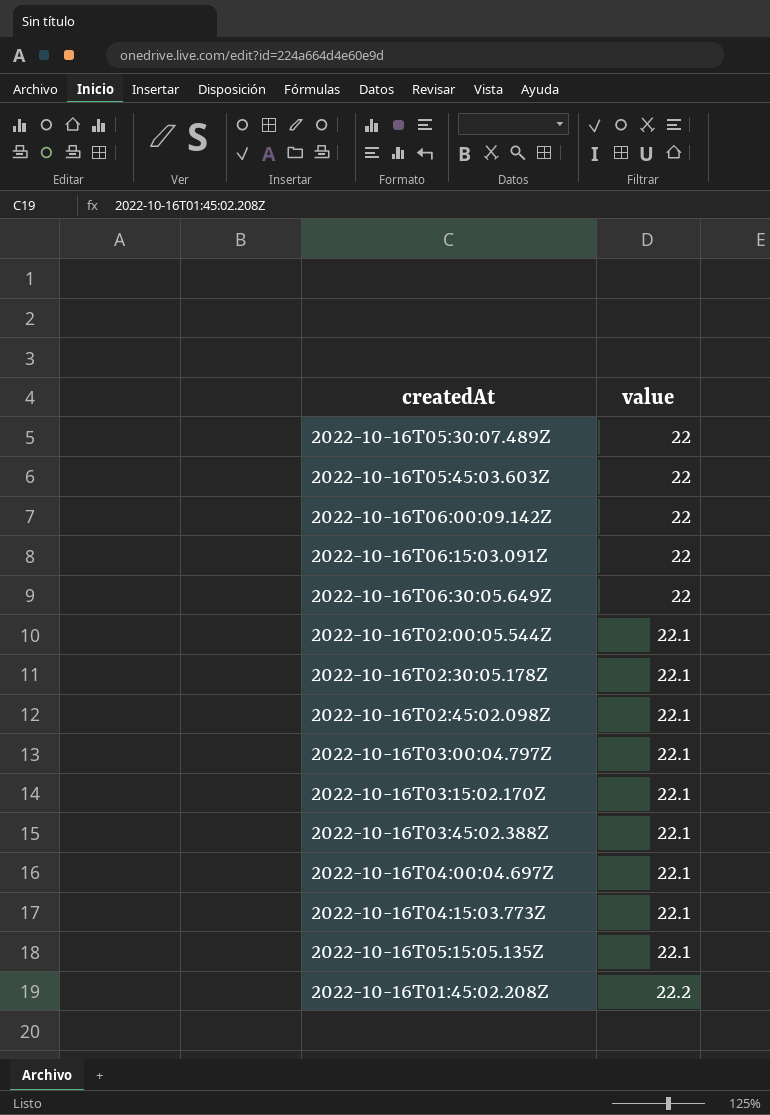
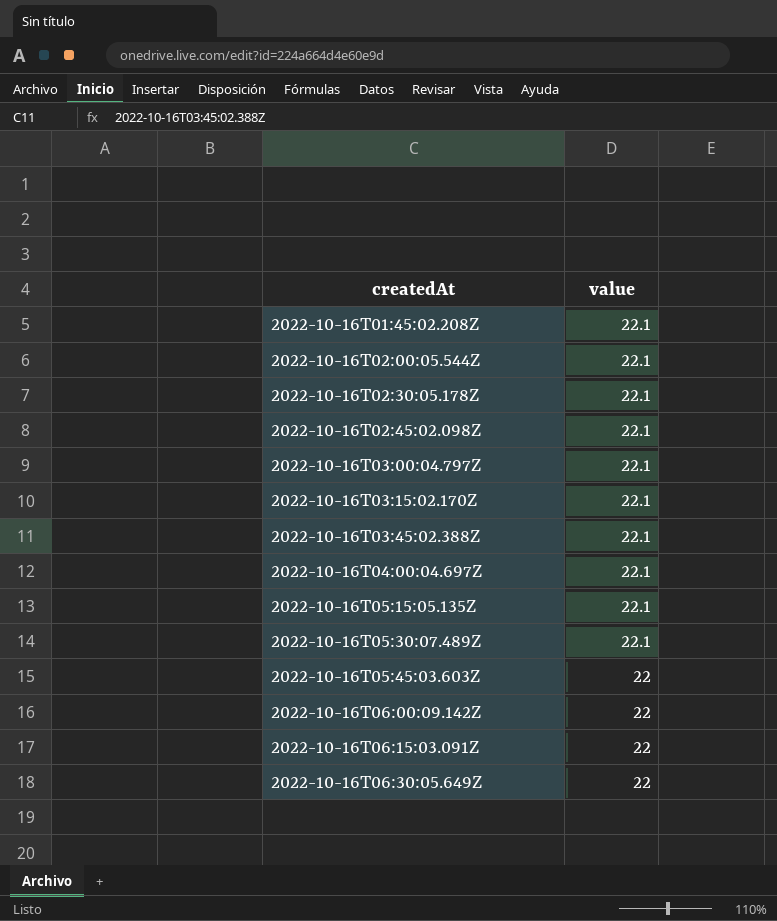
row order: value ascending -> createdAt ascending
row 2022-10-16T04:15:03.773Z: 22.1 -> none
2022-10-16T01:45:02.208Z | value: 22.2 -> 22.1
2022-10-16T05:30:07.489Z | value: 22 -> 22.1

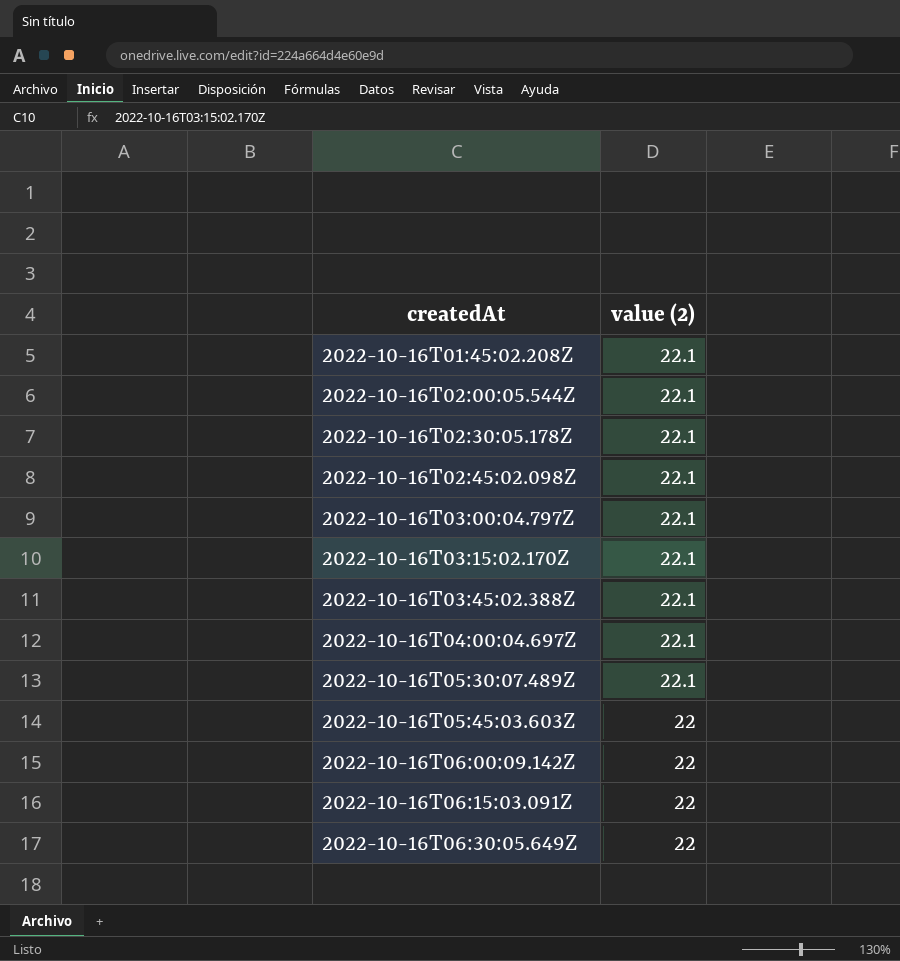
column name: value -> value (2)
row 2022-10-16T05:15:05.135Z: 22.1 -> none

